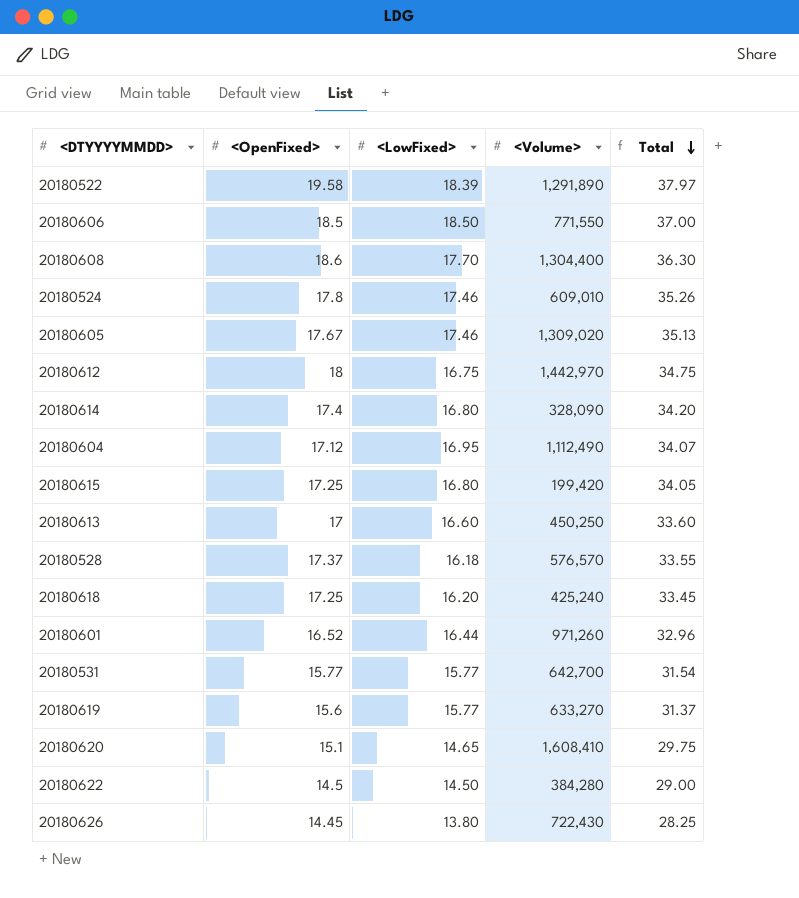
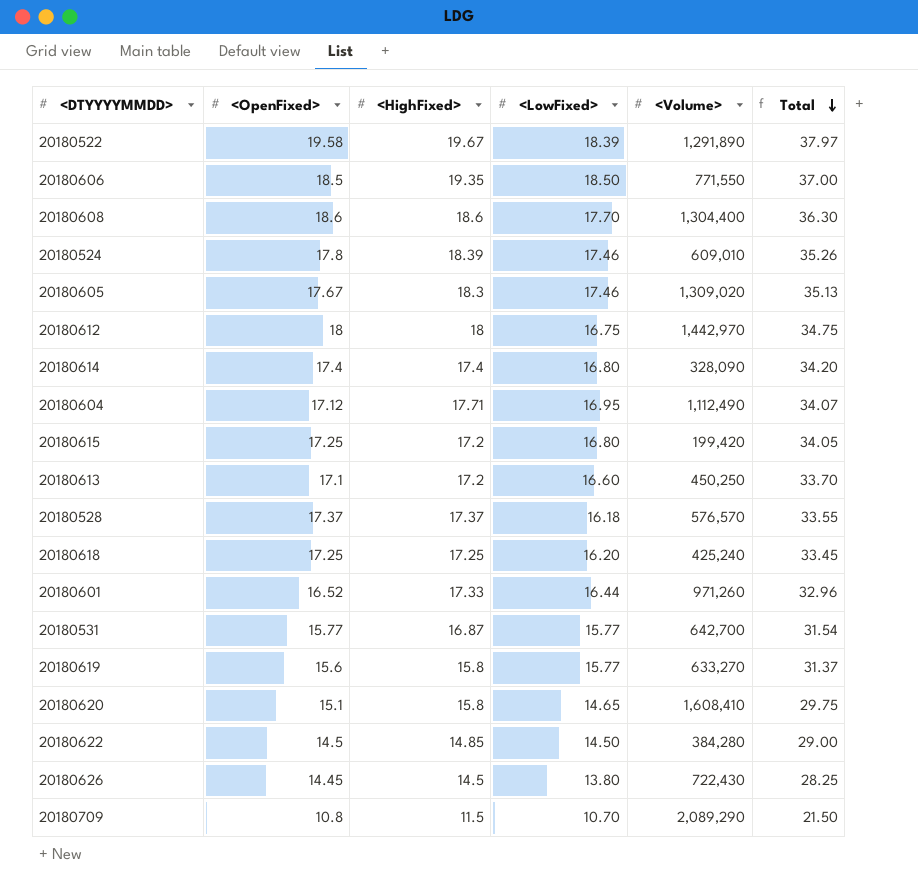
column <HighFixed> | position: none -> 3
20180613 | <OpenFixed>: 17 -> 17.1
20180613 | Total: 33.60 -> 33.70
row 20180709: none -> 10.8 | 11.5 | 10.70 | 2,089,290 | 21.50

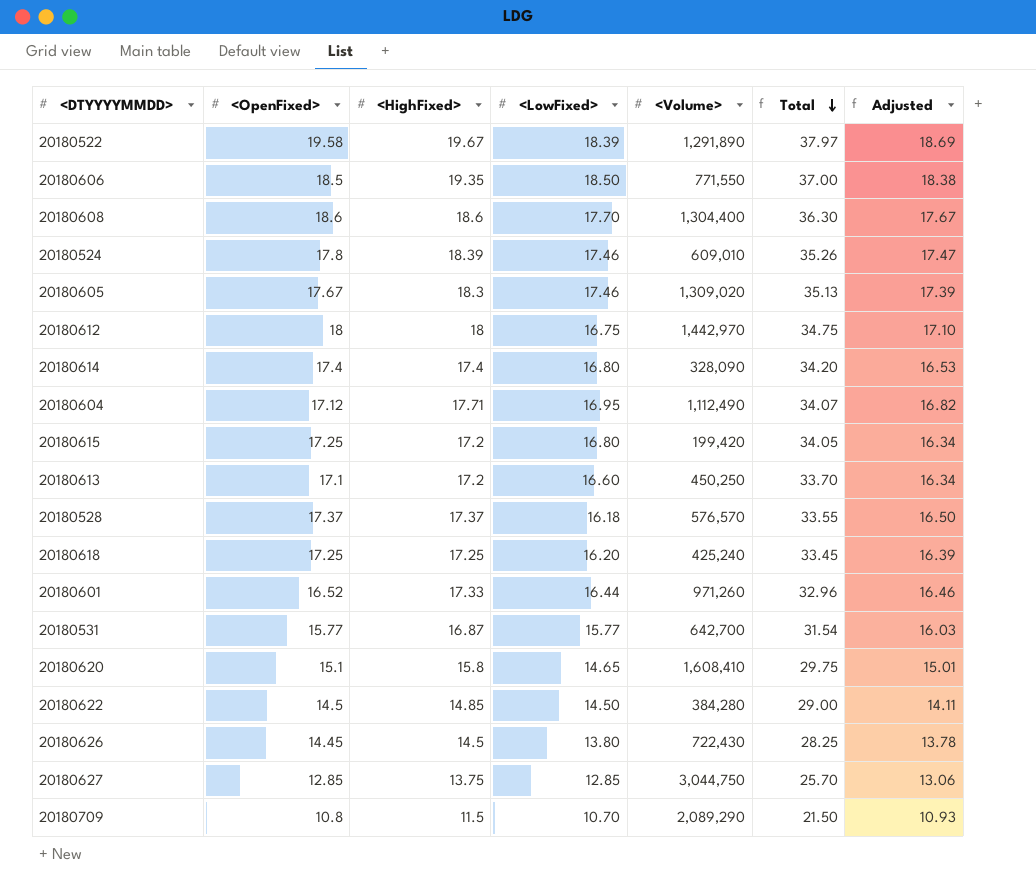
column Adjusted | formula: none -> [<HighFixed>] * 0.95
row 20180619: 15.6 | 15.8 | 15.77 | 633,270 | 31.37 -> none
row 20180627: none -> 12.85 | 13.75 | 12.85 | 3,044,750 | 25.70 | 13.06

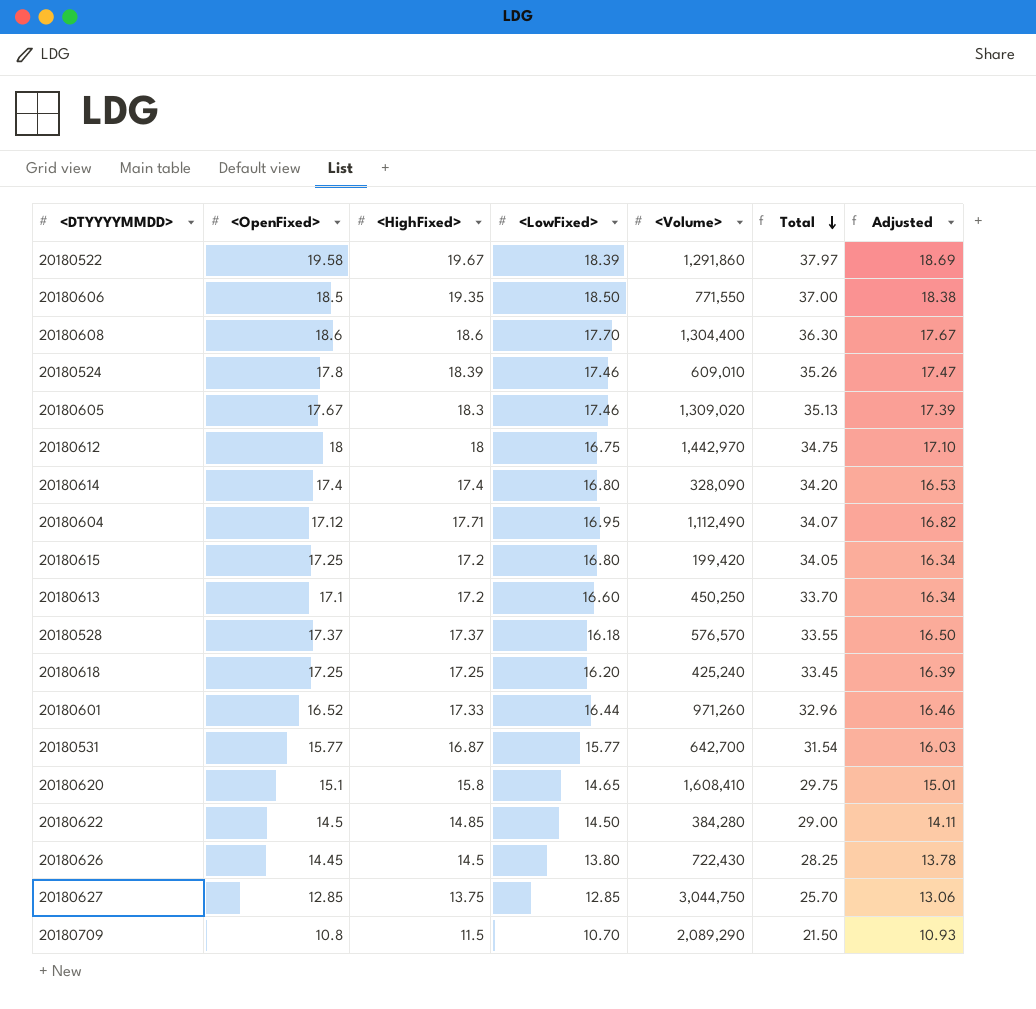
20180522 | <Volume>: 1,291,890 -> 1,291,860

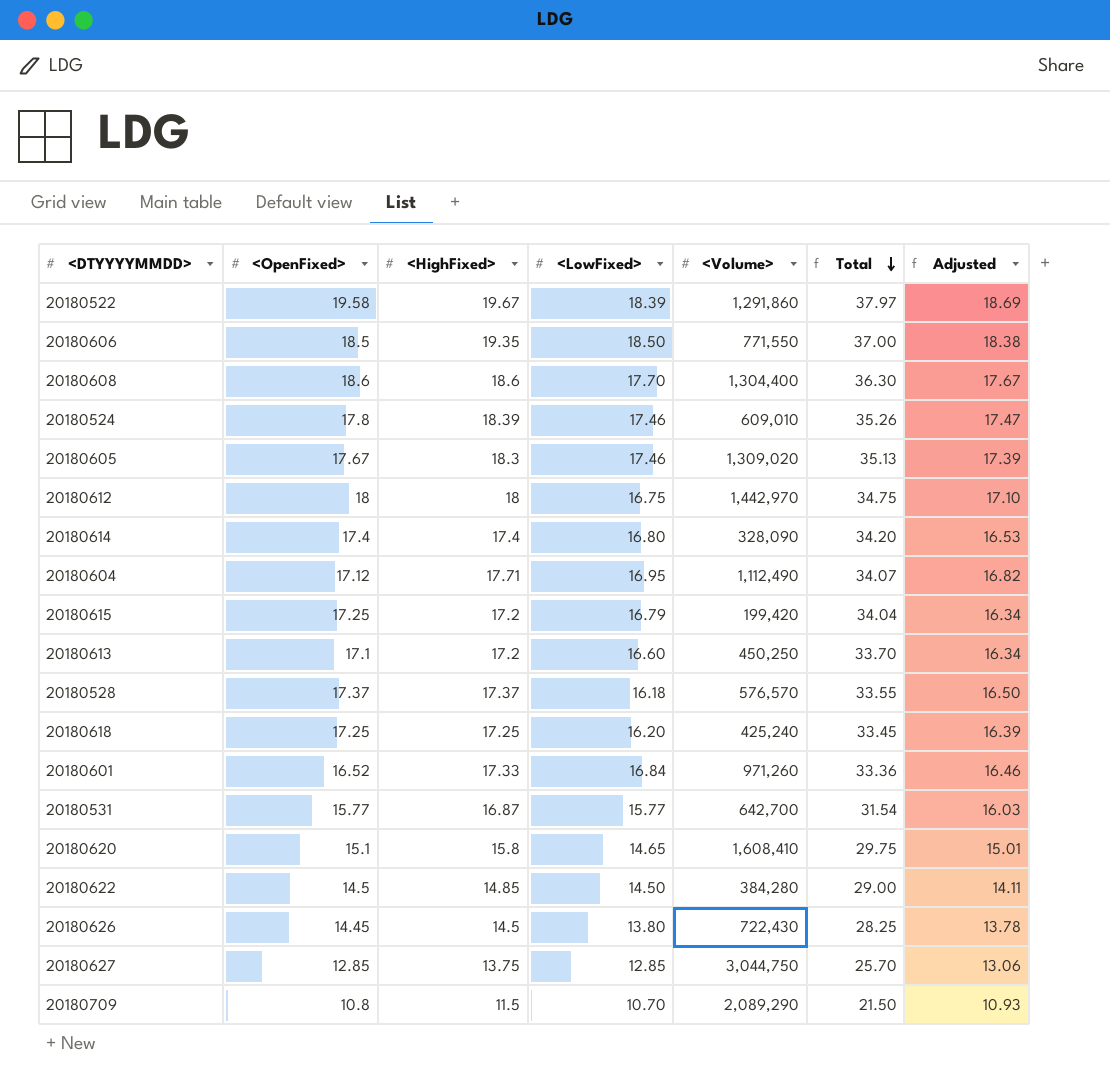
20180615 | <LowFixed>: 16.80 -> 16.79
20180615 | Total: 34.05 -> 34.04
20180601 | <LowFixed>: 16.44 -> 16.84
20180601 | Total: 32.96 -> 33.36

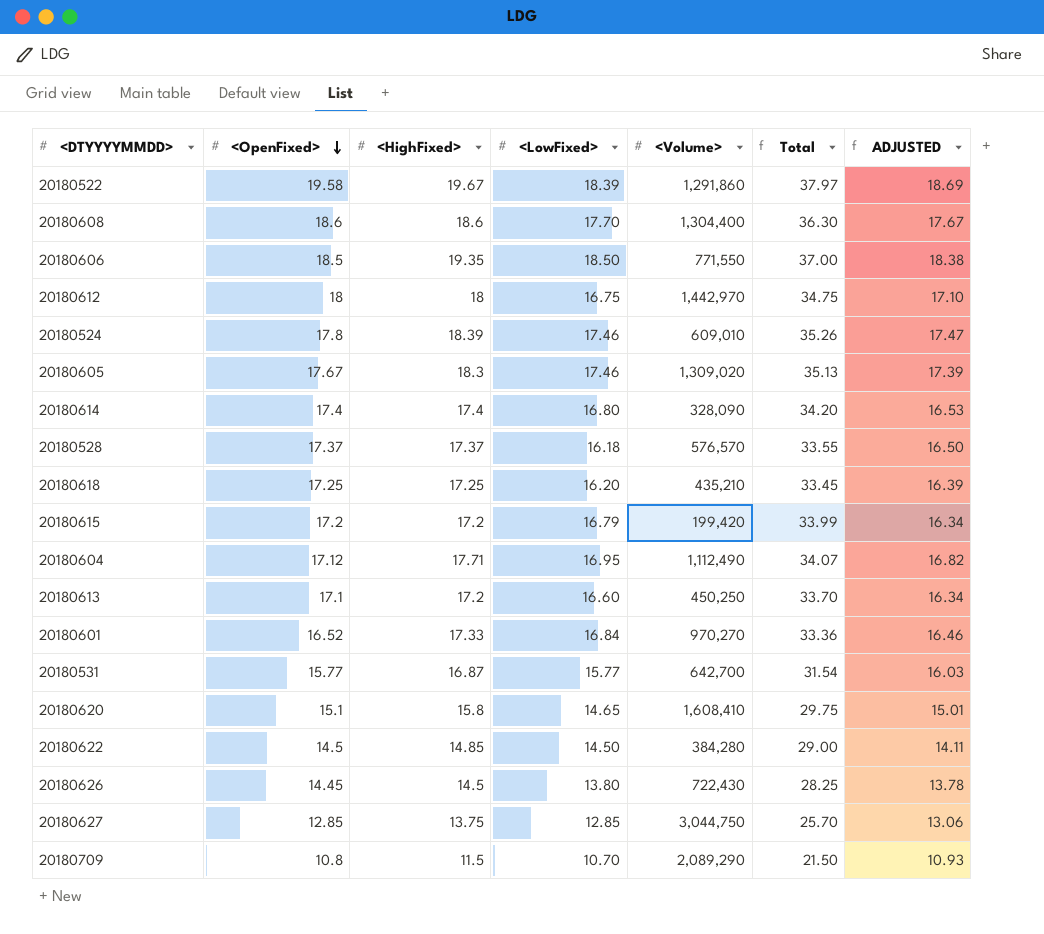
row order: Total descending -> <OpenFixed> descending
column name: Adjusted -> ADJUSTED
20180618 | <Volume>: 425,240 -> 435,210
20180615 | <OpenFixed>: 17.25 -> 17.2
20180615 | Total: 34.04 -> 33.99
20180601 | <Volume>: 971,260 -> 970,270

